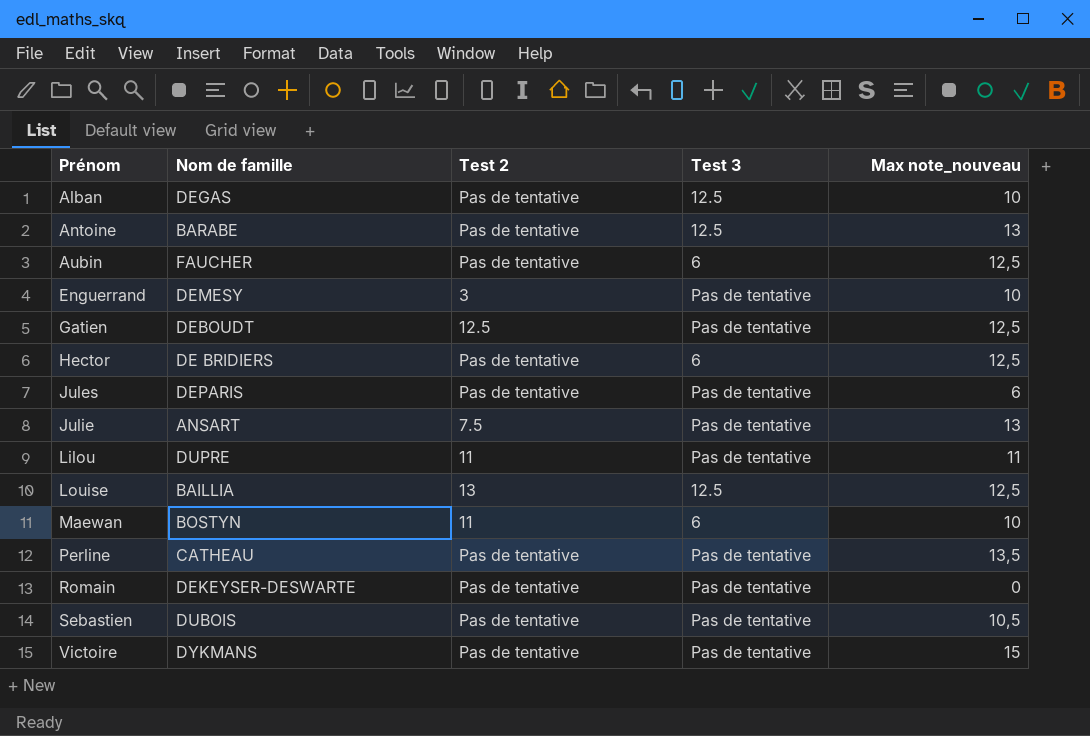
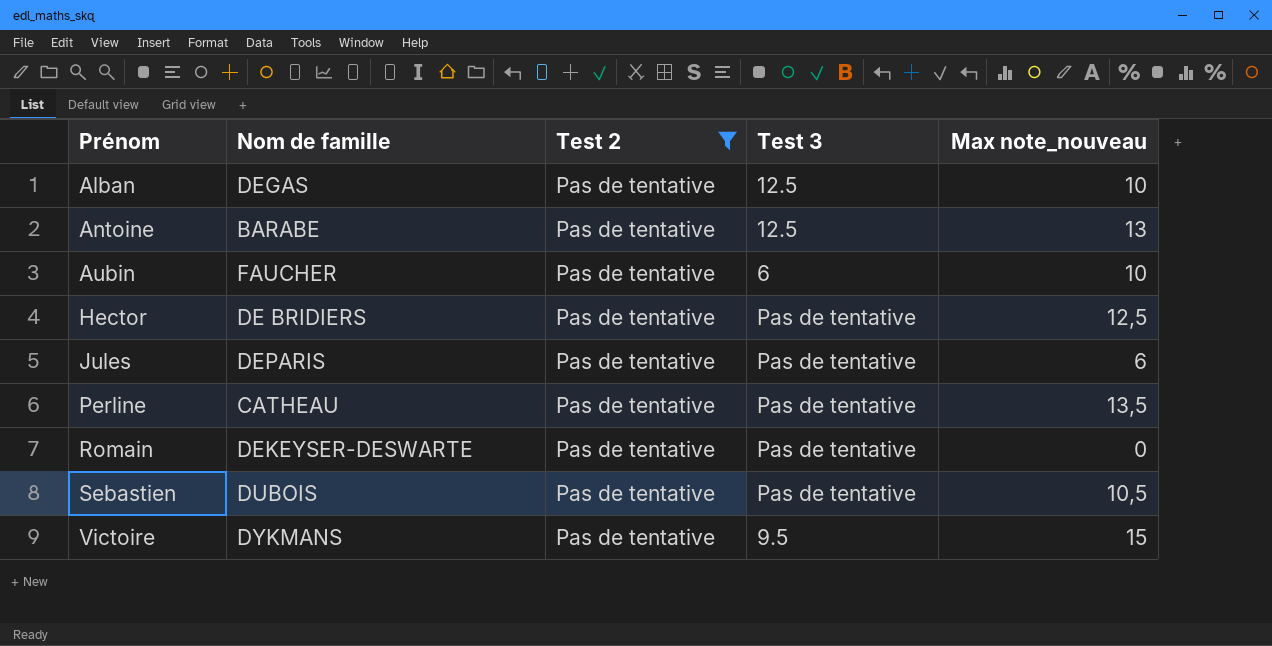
filter: none -> Test 2 = Pas de tentative
Aubin | Max note_nouveau: 12,5 -> 10
Hector | Test 3: 6 -> Pas de tentative
Victoire | Test 3: Pas de tentative -> 9.5

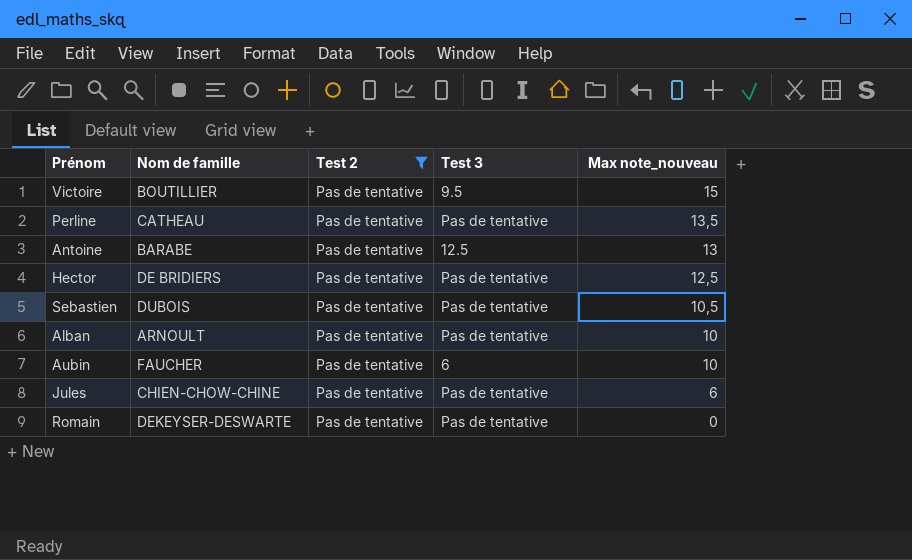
row order: Prénom ascending -> Max note_nouveau descending
Victoire | Nom de famille: DYKMANS -> BOUTILLIER
Alban | Nom de famille: DEGAS -> ARNOULT
Alban | Test 3: 12.5 -> Pas de tentative
Jules | Nom de famille: DEPARIS -> CHIEN-CHOW-CHINE

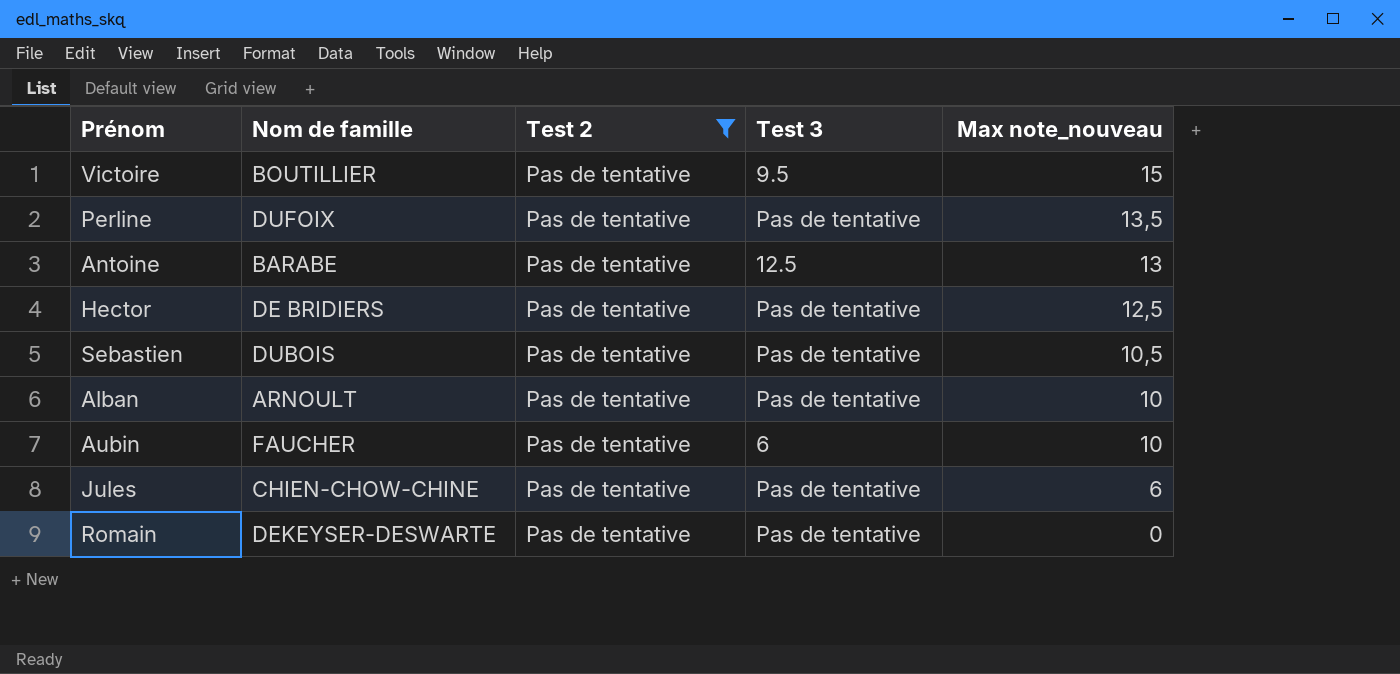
Perline | Nom de famille: CATHEAU -> DUFOIX

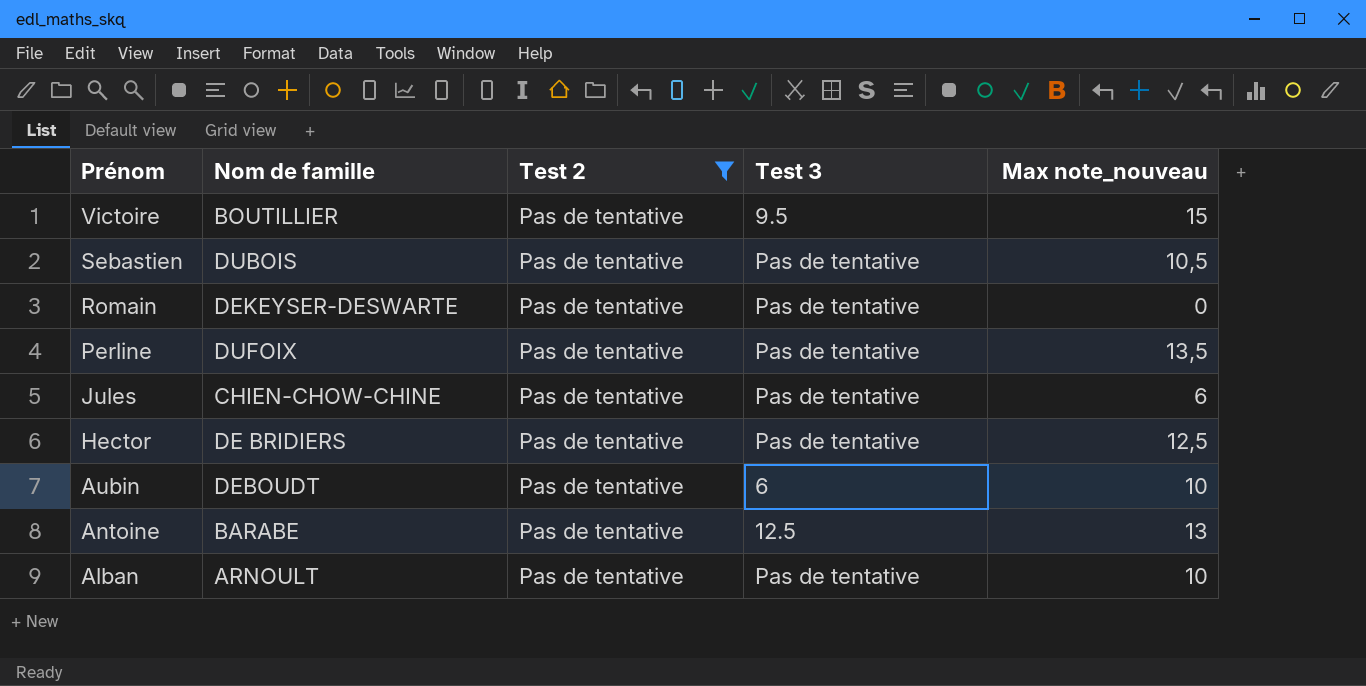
row order: Max note_nouveau descending -> Prénom descending
Aubin | Nom de famille: FAUCHER -> DEBOUDT

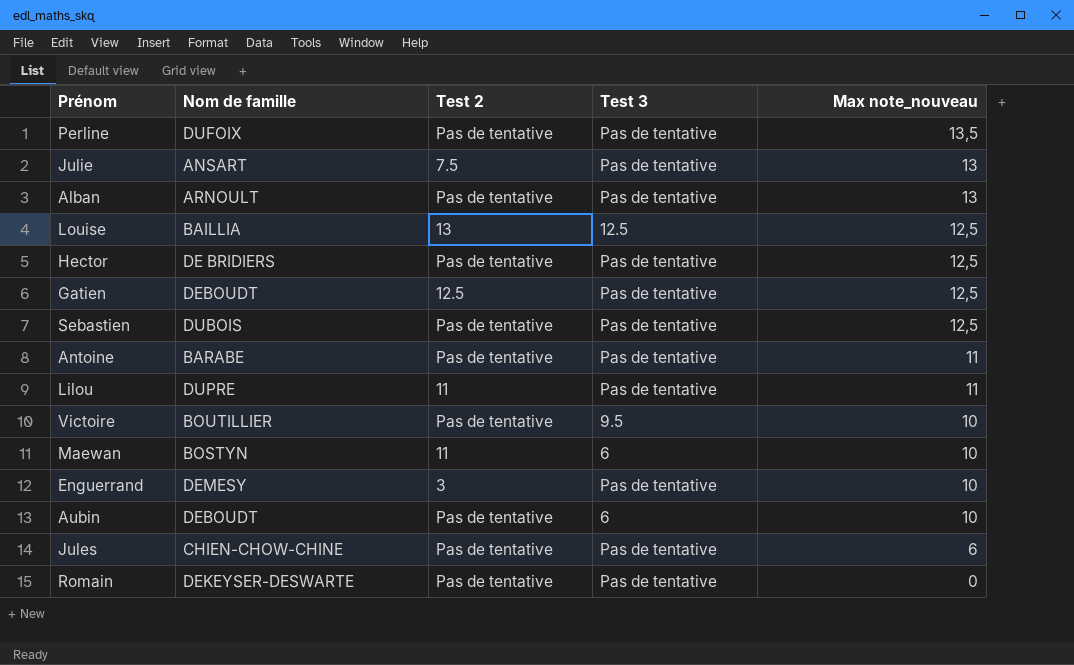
filter: Test 2 = Pas de tentative -> none
row order: Prénom descending -> Max note_nouveau descending
Alban | Max note_nouveau: 10 -> 13
Sebastien | Max note_nouveau: 10,5 -> 12,5
Antoine | Test 3: 12.5 -> Pas de tentative
Antoine | Max note_nouveau: 13 -> 11
Victoire | Max note_nouveau: 15 -> 10

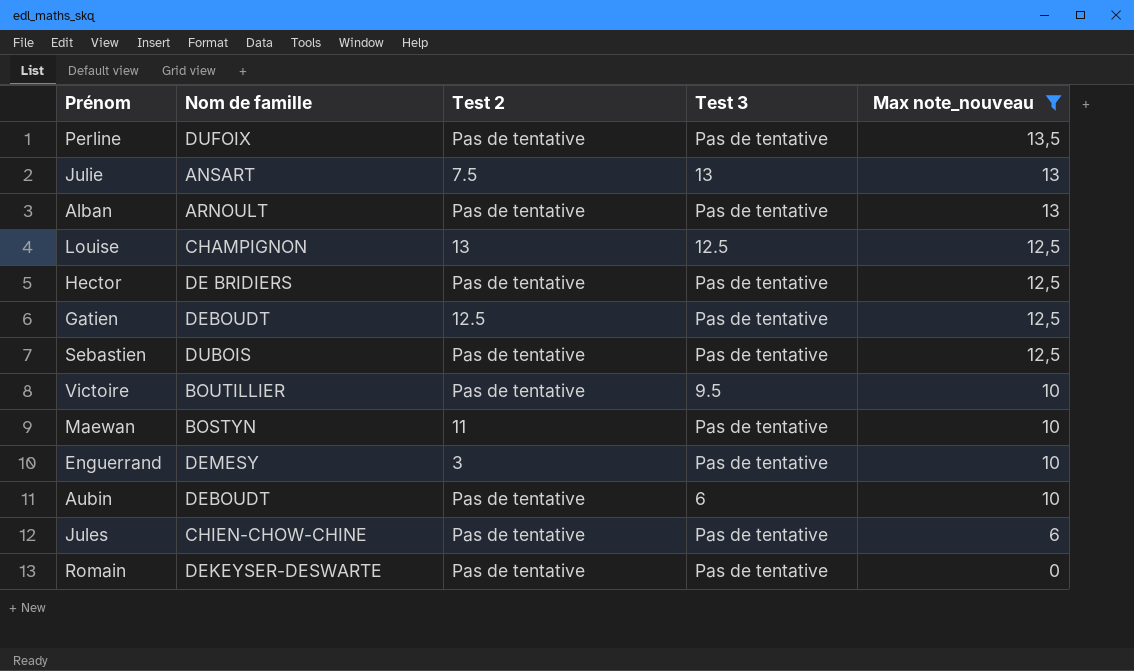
filter: none -> Max note_nouveau != 11
Julie | Test 3: Pas de tentative -> 13
Louise | Nom de famille: BAILLIA -> CHAMPIGNON
Maewan | Test 3: 6 -> Pas de tentative

